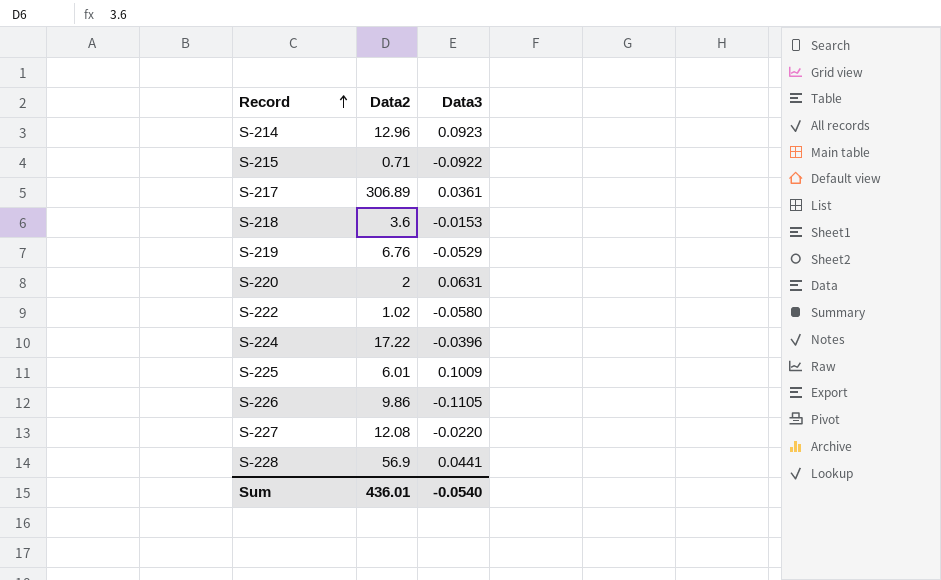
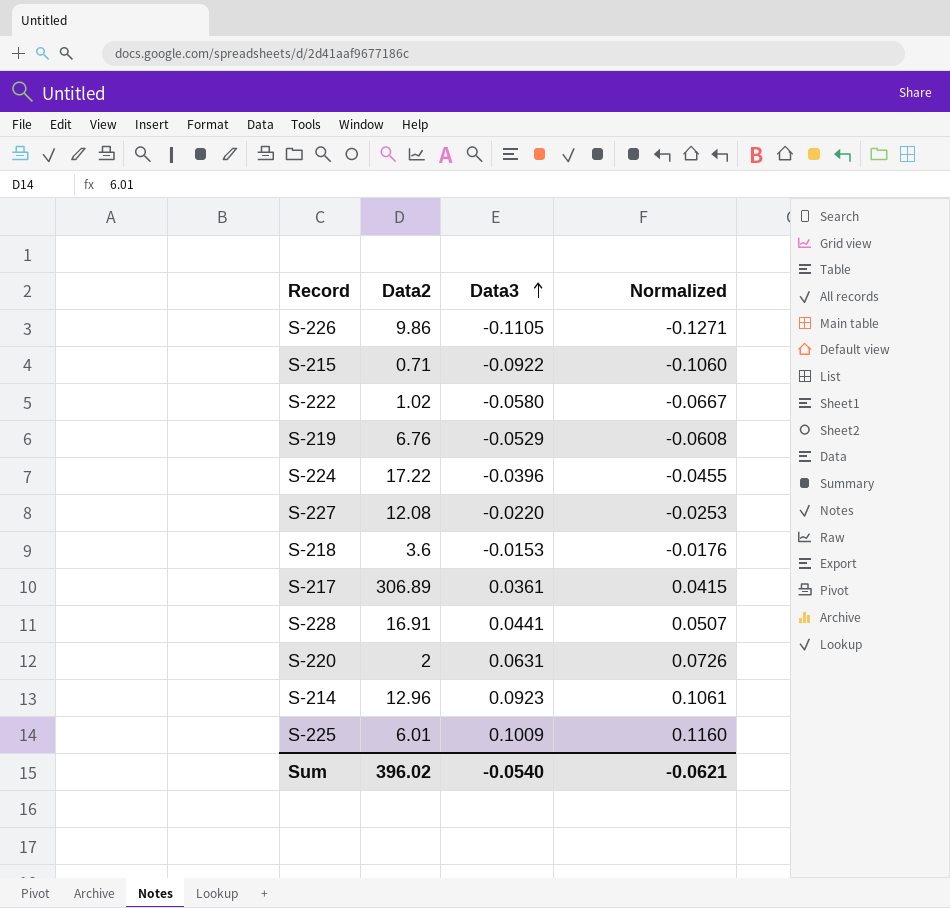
row order: Record ascending -> Data3 ascending
column Normalized | formula: none -> [Data3] * 1.15
S-228 | Data2: 56.9 -> 16.91
Sum | Data2: 436.01 -> 396.02

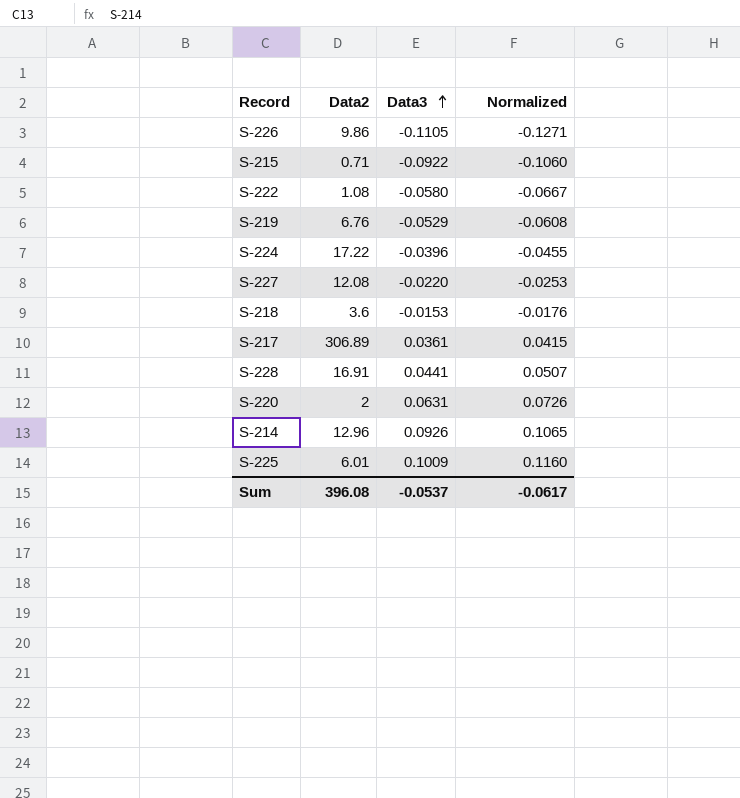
S-222 | Data2: 1.02 -> 1.08
S-214 | Data3: 0.0923 -> 0.0926
S-214 | Normalized: 0.1061 -> 0.1065
Sum | Data2: 396.02 -> 396.08
Sum | Data3: -0.0540 -> -0.0537
Sum | Normalized: -0.0621 -> -0.0617

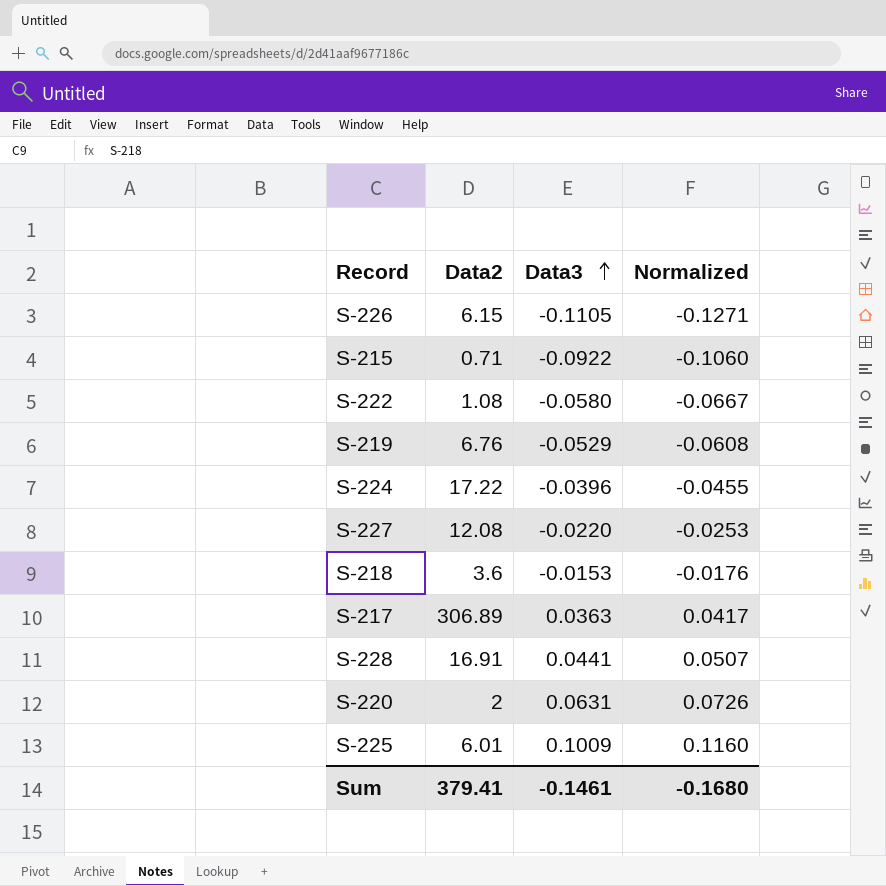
row S-214: 12.96 | 0.0926 | 0.1065 -> none
S-226 | Data2: 9.86 -> 6.15
S-217 | Data3: 0.0361 -> 0.0363
S-217 | Normalized: 0.0415 -> 0.0417
Sum | Data2: 396.08 -> 379.41
Sum | Data3: -0.0537 -> -0.1461
Sum | Normalized: -0.0617 -> -0.1680

